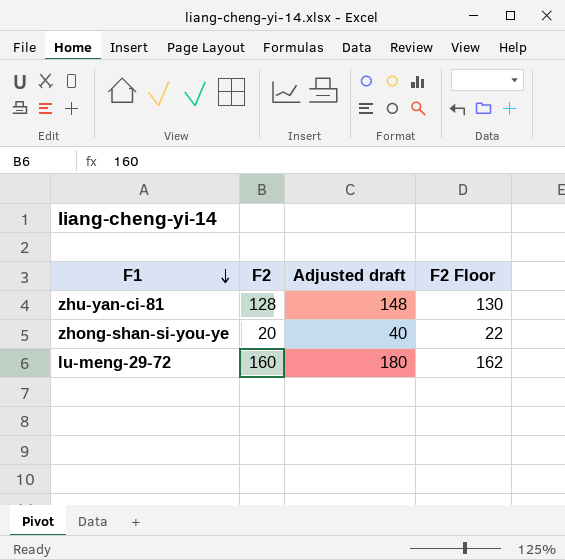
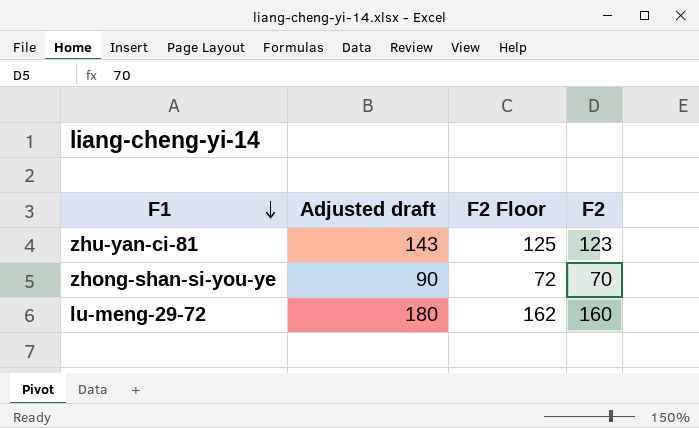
column F2 | position: 2 -> 4
zhu-yan-ci-81 | Adjusted draft: 148 -> 143
zhu-yan-ci-81 | F2 Floor: 130 -> 125
zhu-yan-ci-81 | F2: 128 -> 123
zhong-shan-si-you-ye | Adjusted draft: 40 -> 90
zhong-shan-si-you-ye | F2 Floor: 22 -> 72
zhong-shan-si-you-ye | F2: 20 -> 70

